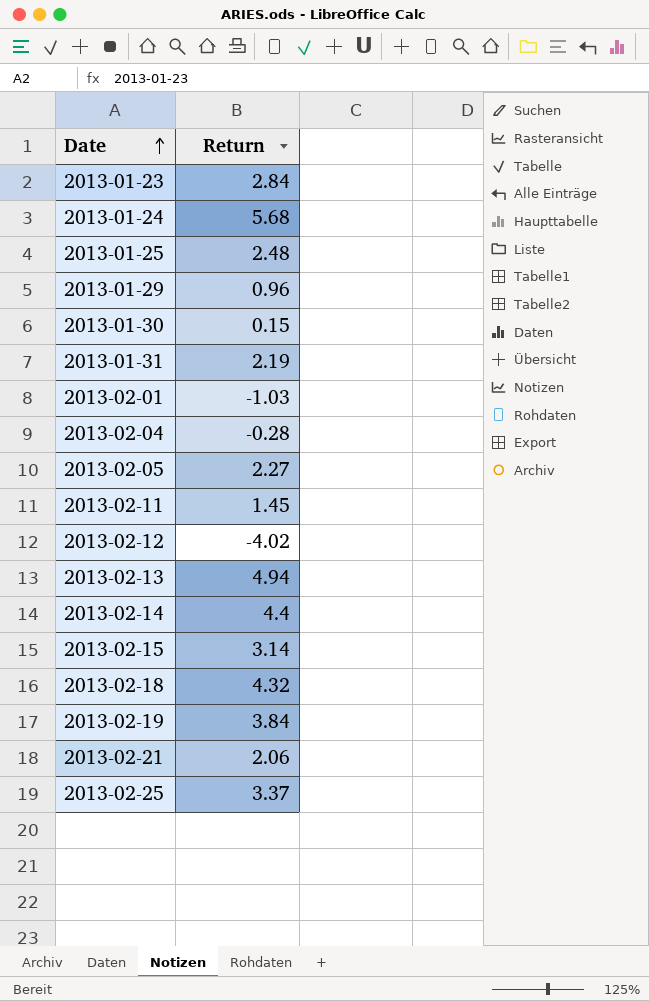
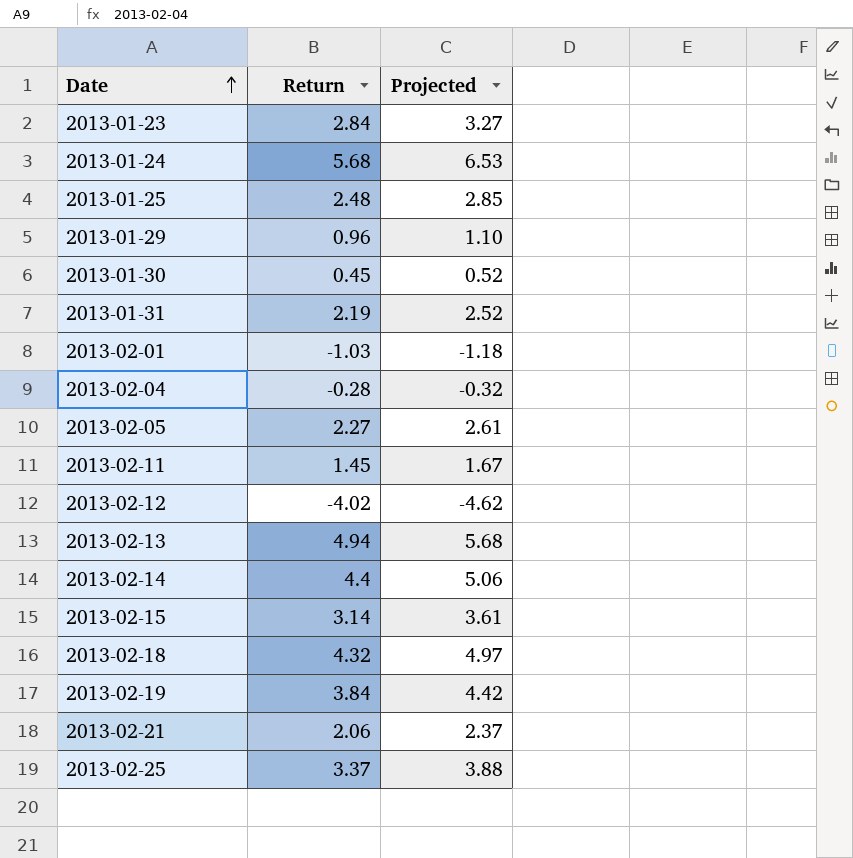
column Projected | formula: none -> [Return] * 1.15
2013-01-30 | Return: 0.15 -> 0.45

